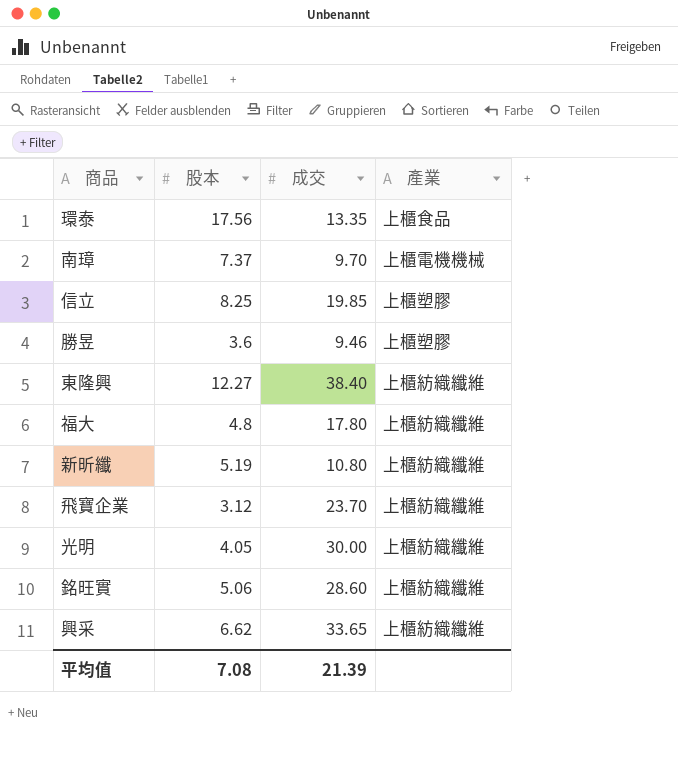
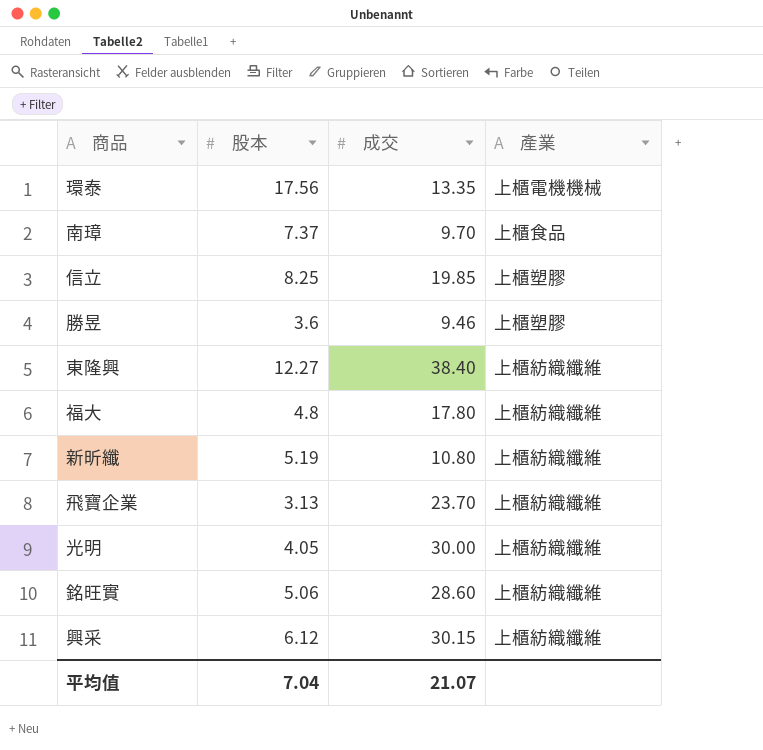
環泰 | 產業: 上櫃食品 -> 上櫃電機機械
南璋 | 產業: 上櫃電機機械 -> 上櫃食品
飛寶企業 | 股本: 3.12 -> 3.13
興采 | 股本: 6.62 -> 6.12
興采 | 成交: 33.65 -> 30.15
平均值 | 股本: 7.08 -> 7.04
平均值 | 成交: 21.39 -> 21.07

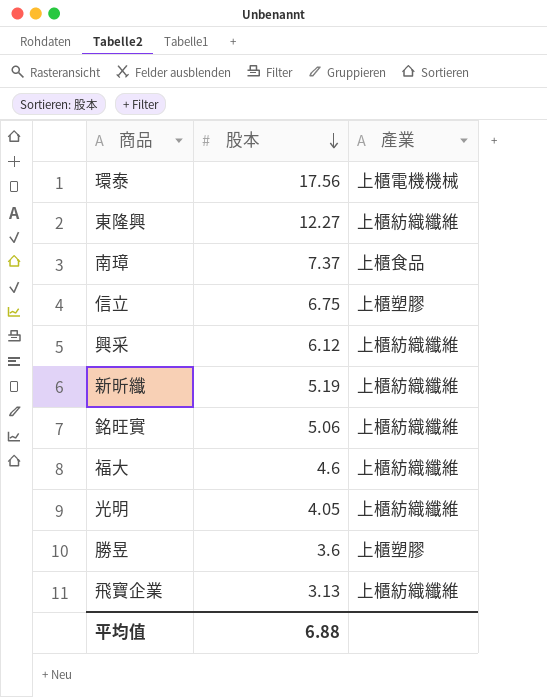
row order: none -> 股本 descending
column 成交 | position: 3 -> none
信立 | 股本: 8.25 -> 6.75
福大 | 股本: 4.8 -> 4.6
平均值 | 股本: 7.04 -> 6.88

